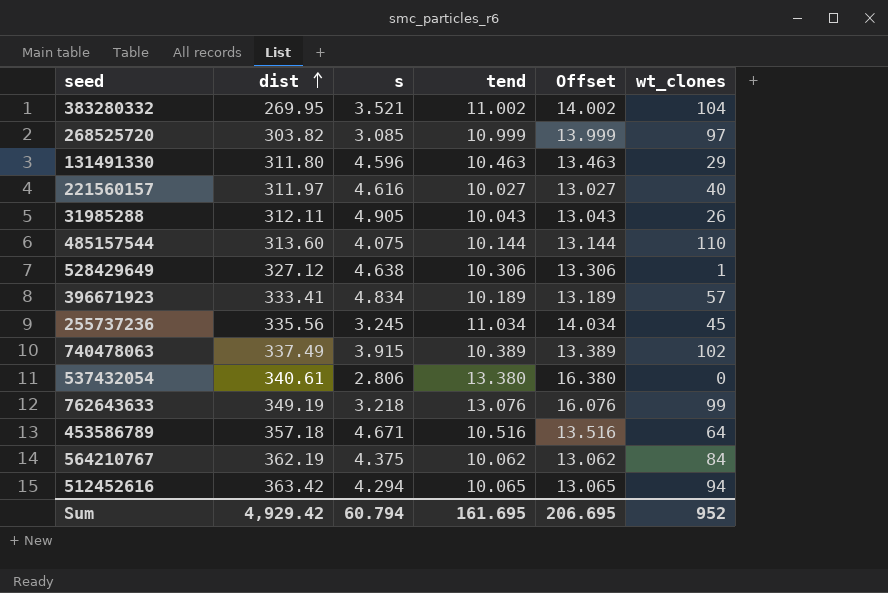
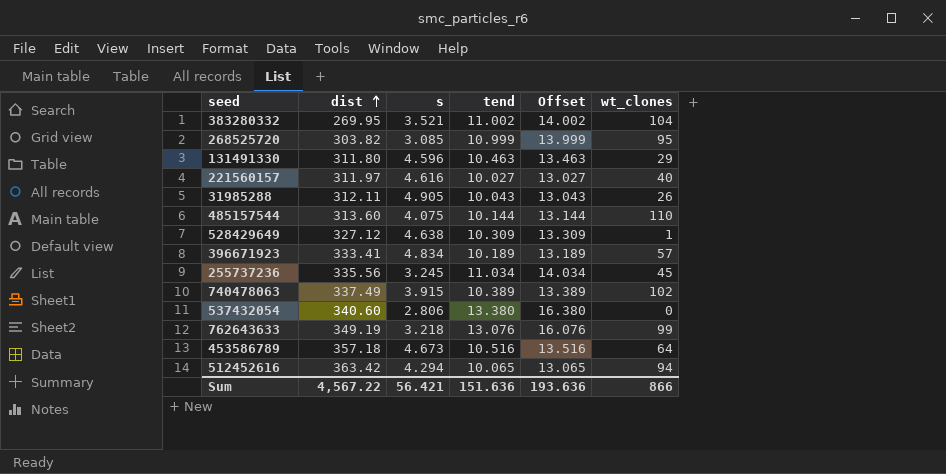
row 564210767: 362.19 | 4.375 | 10.062 | 13.062 | 84 -> none
268525720 | wt_clones: 97 -> 95
528429649 | tend: 10.306 -> 10.309
528429649 | Offset: 13.306 -> 13.309
537432054 | dist: 340.61 -> 340.60
453586789 | s: 4.671 -> 4.673
Sum | dist: 4,929.42 -> 4,567.22
Sum | s: 60.794 -> 56.421
Sum | tend: 161.695 -> 151.636
Sum | Offset: 206.695 -> 193.636
Sum | wt_clones: 952 -> 866

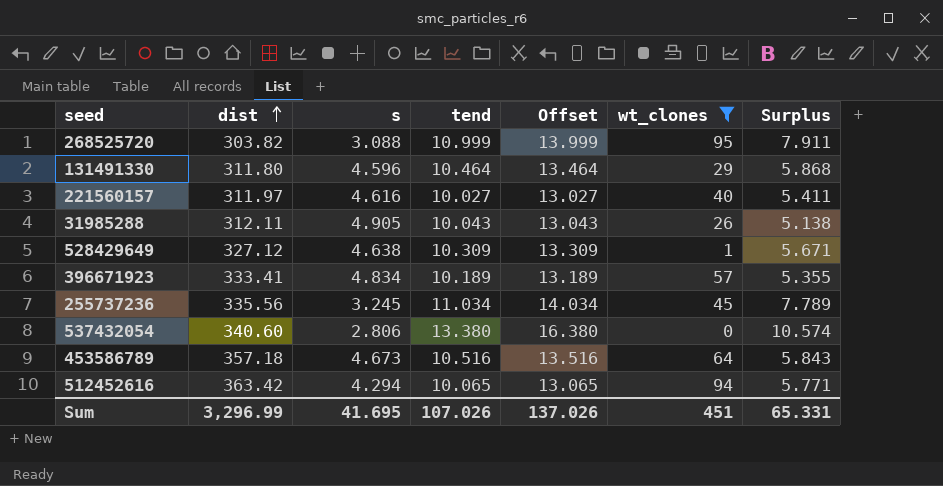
filter: none -> wt_clones <= 95
column Surplus | formula: none -> [tend] - [s]
268525720 | s: 3.085 -> 3.088
131491330 | tend: 10.463 -> 10.464
131491330 | Offset: 13.463 -> 13.464
Sum | dist: 4,567.22 -> 3,296.99
Sum | s: 56.421 -> 41.695
Sum | tend: 151.636 -> 107.026
Sum | Offset: 193.636 -> 137.026
Sum | wt_clones: 866 -> 451

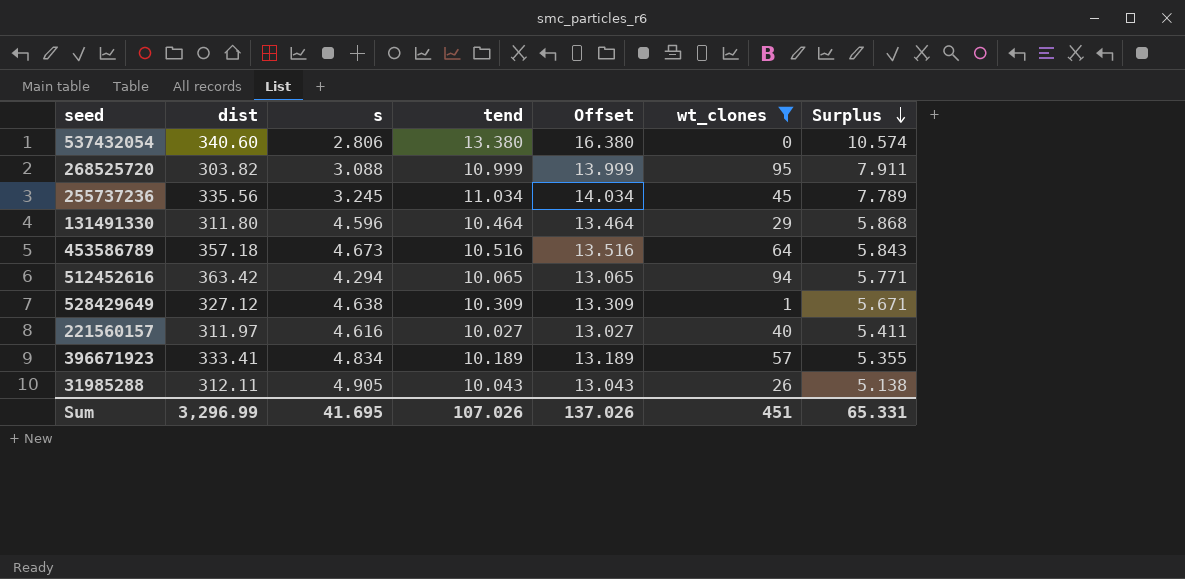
row order: dist ascending -> Surplus descending

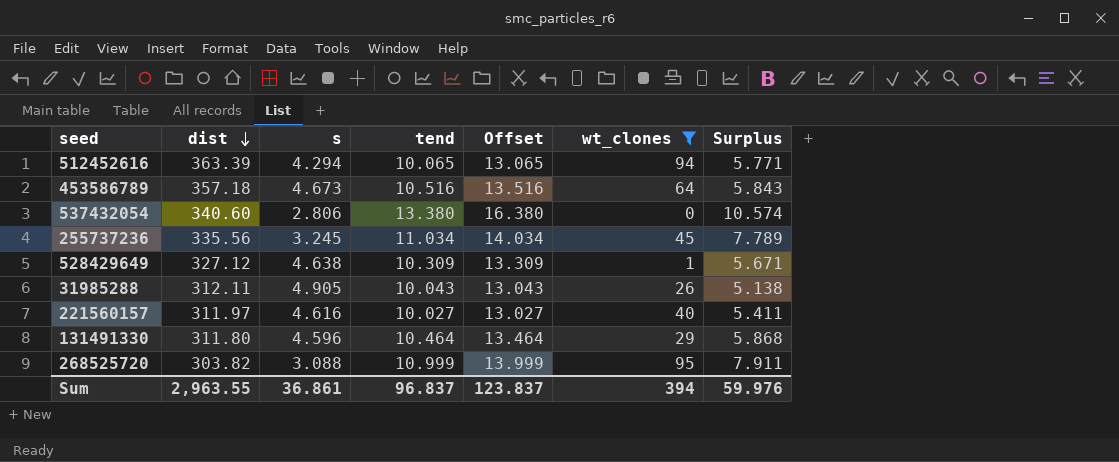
row order: Surplus descending -> dist descending
row 396671923: 333.41 | 4.834 | 10.189 | 13.189 | 57 | 5.355 -> none
512452616 | dist: 363.42 -> 363.39
Sum | dist: 3,296.99 -> 2,963.55
Sum | s: 41.695 -> 36.861
Sum | tend: 107.026 -> 96.837
Sum | Offset: 137.026 -> 123.837
Sum | wt_clones: 451 -> 394
Sum | Surplus: 65.331 -> 59.976

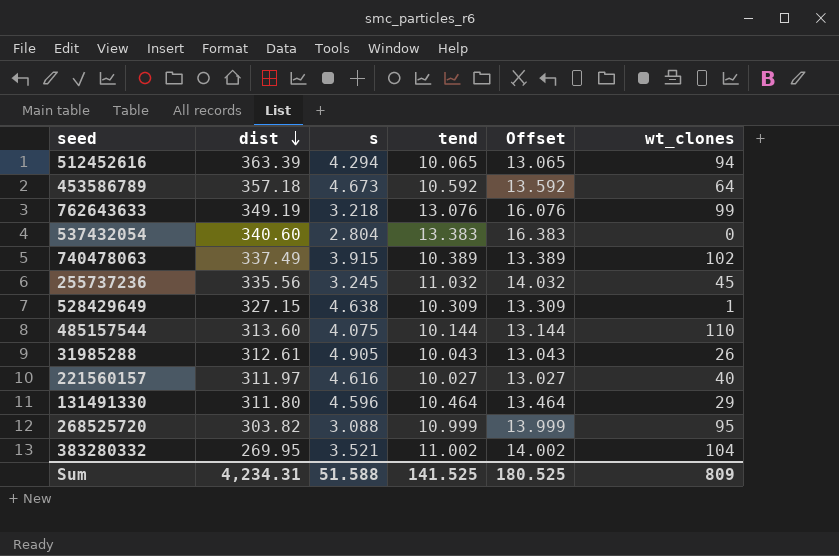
filter: wt_clones <= 95 -> none
column Surplus | formula: [tend] - [s] -> none
453586789 | tend: 10.516 -> 10.592
453586789 | Offset: 13.516 -> 13.592
537432054 | s: 2.806 -> 2.804
537432054 | tend: 13.380 -> 13.383
537432054 | Offset: 16.380 -> 16.383
255737236 | tend: 11.034 -> 11.032
255737236 | Offset: 14.034 -> 14.032
528429649 | dist: 327.12 -> 327.15
31985288 | dist: 312.11 -> 312.61
Sum | dist: 2,963.55 -> 4,234.31
Sum | s: 36.861 -> 51.588
Sum | tend: 96.837 -> 141.525
Sum | Offset: 123.837 -> 180.525
Sum | wt_clones: 394 -> 809

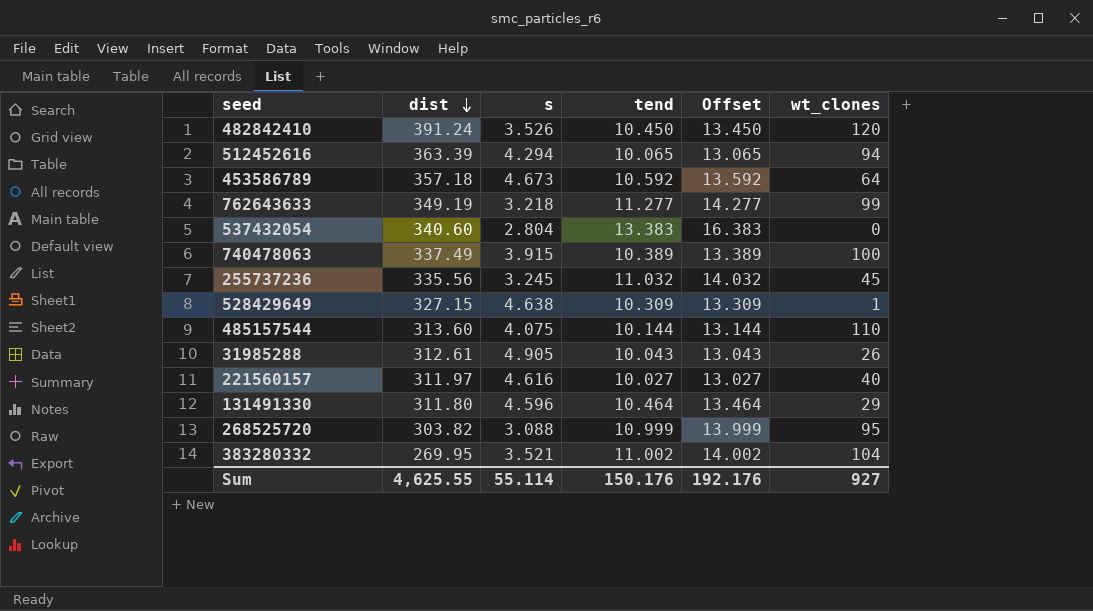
row 482842410: none -> 391.24 | 3.526 | 10.450 | 13.450 | 120
762643633 | tend: 13.076 -> 11.277
762643633 | Offset: 16.076 -> 14.277
740478063 | wt_clones: 102 -> 100
Sum | dist: 4,234.31 -> 4,625.55
Sum | s: 51.588 -> 55.114
Sum | tend: 141.525 -> 150.176
Sum | Offset: 180.525 -> 192.176
Sum | wt_clones: 809 -> 927

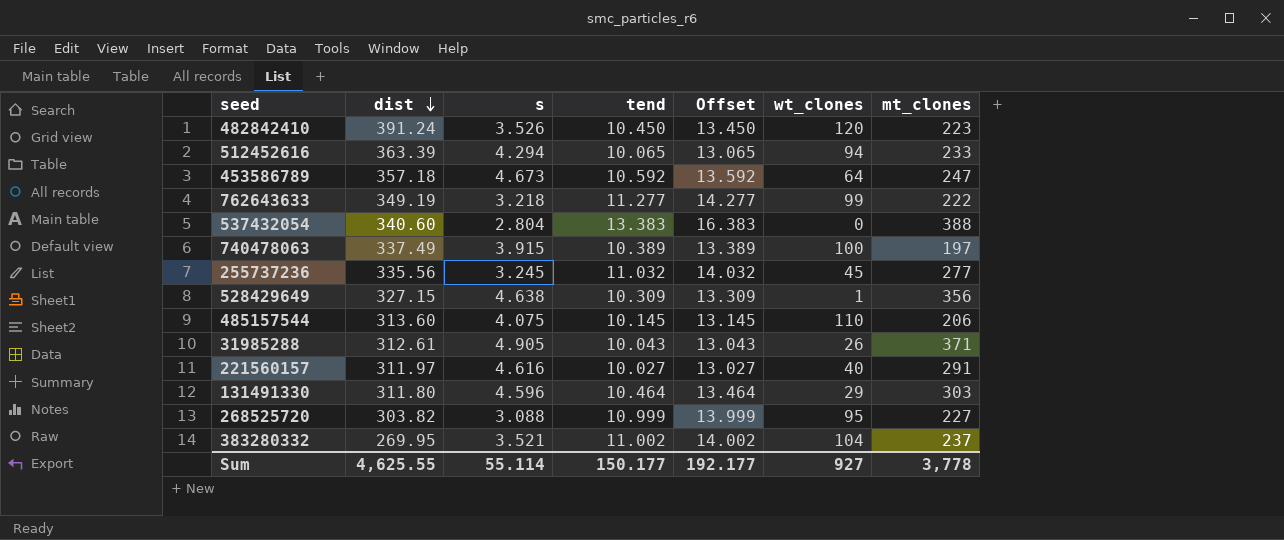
column mt_clones | position: none -> 7
485157544 | tend: 10.144 -> 10.145
485157544 | Offset: 13.144 -> 13.145
Sum | tend: 150.176 -> 150.177
Sum | Offset: 192.176 -> 192.177

